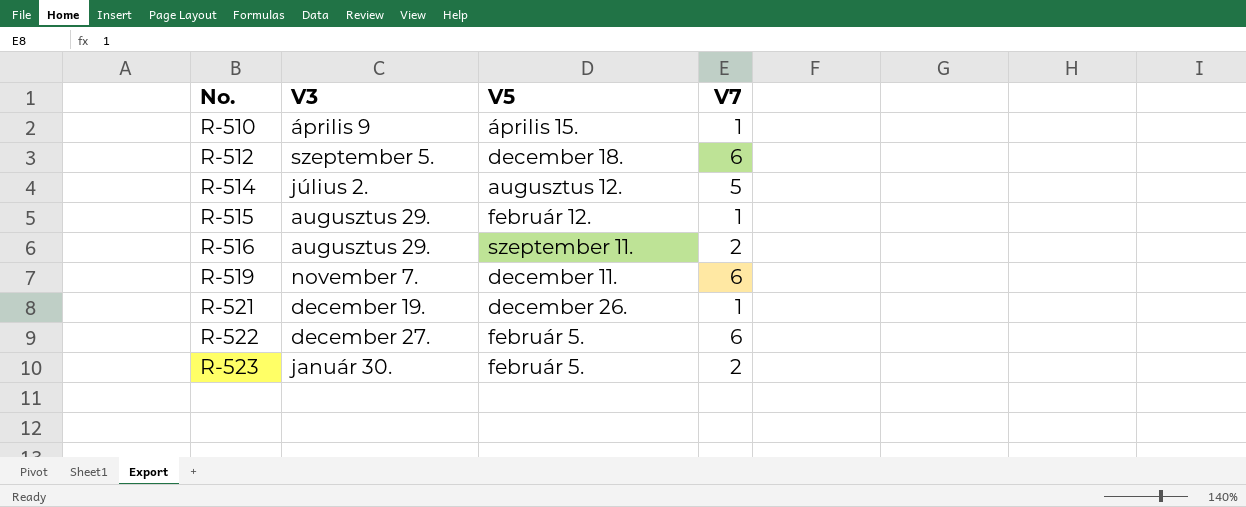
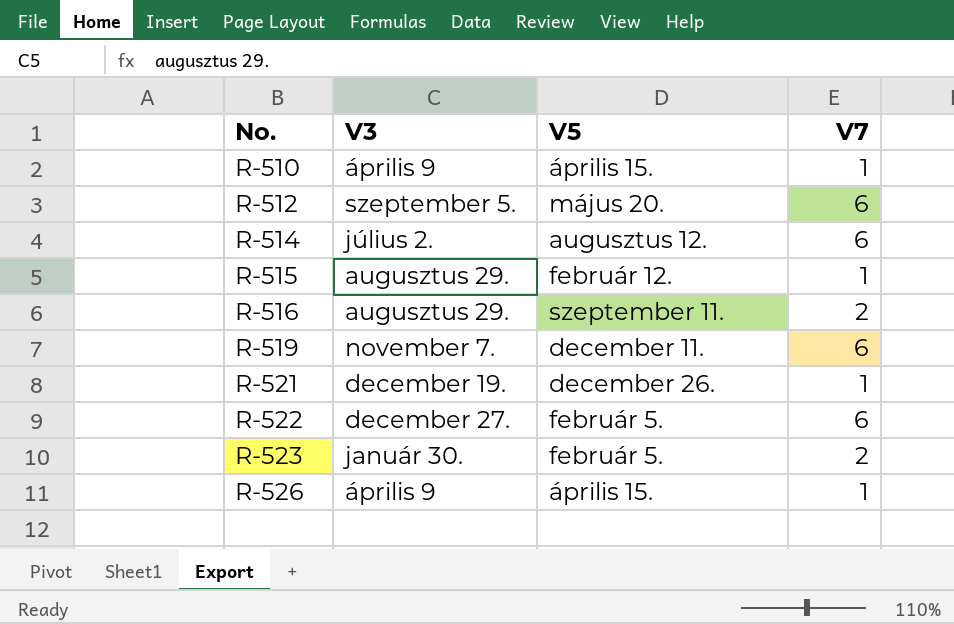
R-512 | V5: december 18. -> május 20.
R-514 | V7: 5 -> 6
row R-526: none -> április 9 | április 15. | 1

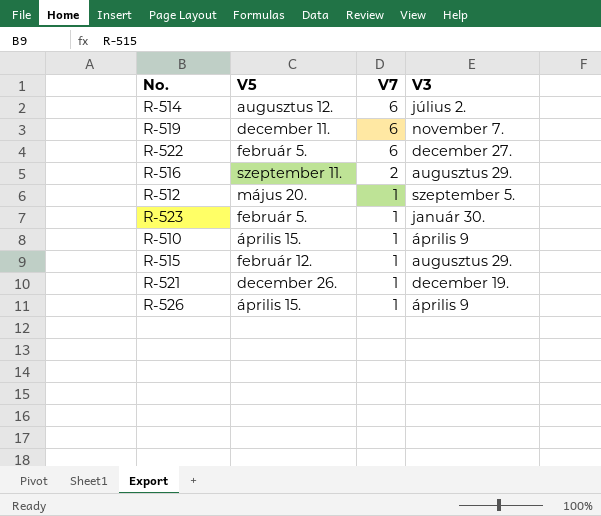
row order: No. ascending -> V7 descending
column V3 | position: 2 -> 4
R-512 | V7: 6 -> 1
R-523 | V7: 2 -> 1

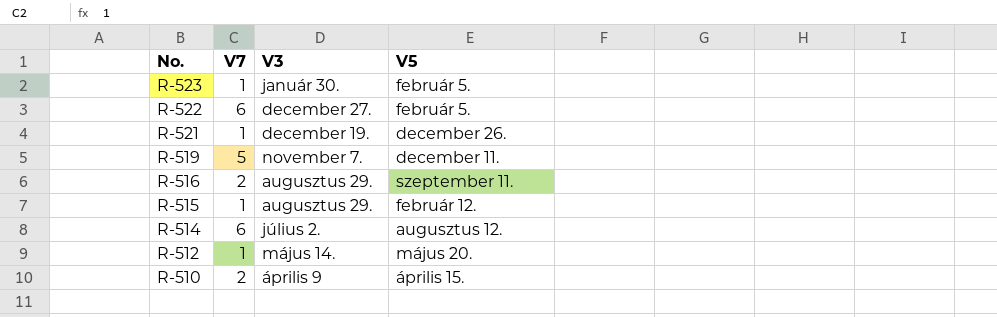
row order: V7 descending -> No. descending
column V5 | position: 2 -> 4
row R-526: április 15. | 1 | április 9 -> none
R-519 | V7: 6 -> 5
R-512 | V3: szeptember 5. -> május 14.
R-510 | V7: 1 -> 2

